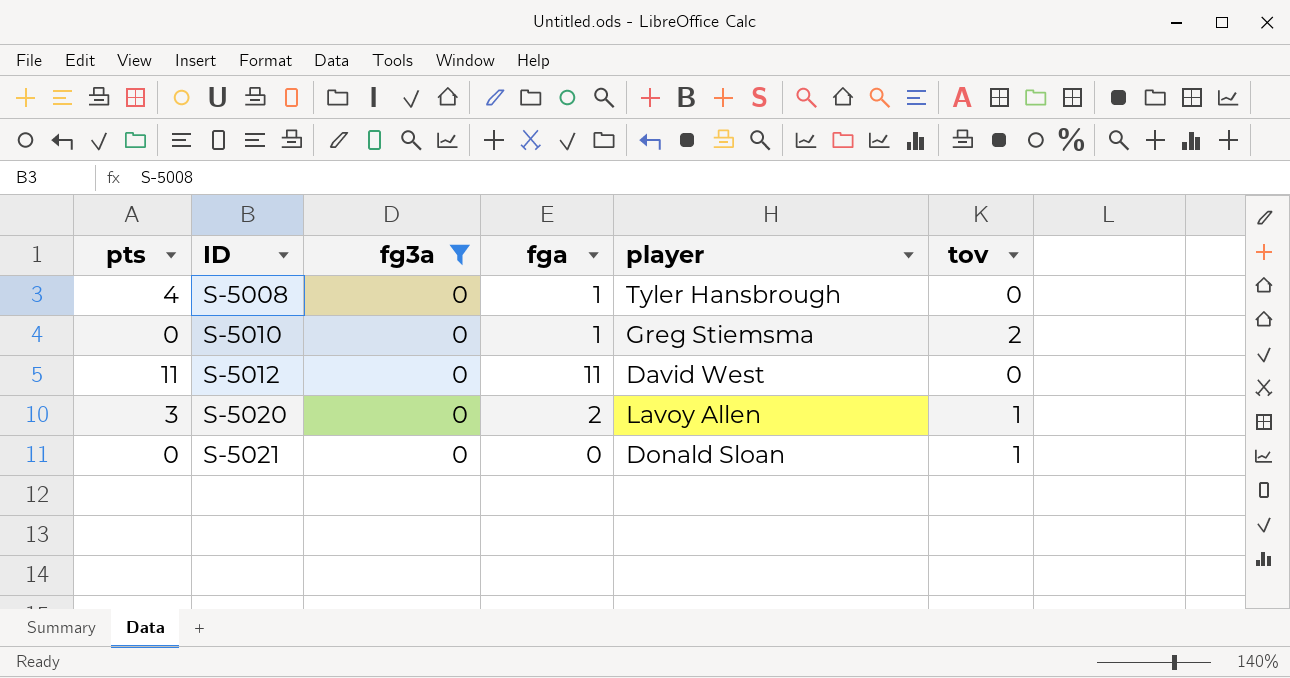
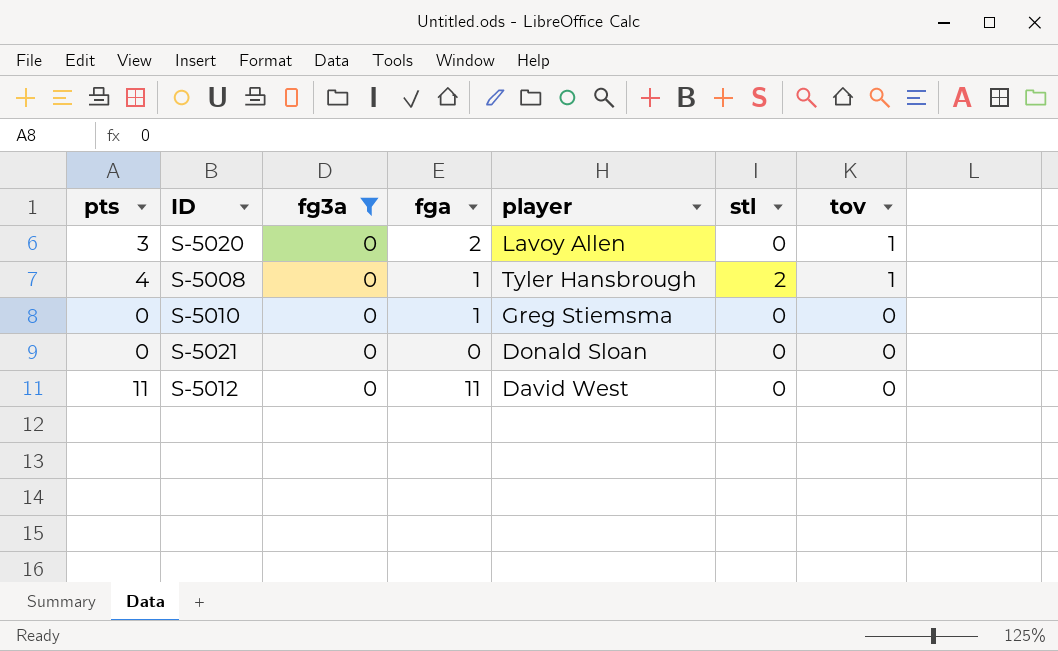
row order: ID ascending -> tov descending
column stl | position: none -> 6
S-5008 | tov: 0 -> 1
S-5010 | tov: 2 -> 0
S-5021 | tov: 1 -> 0

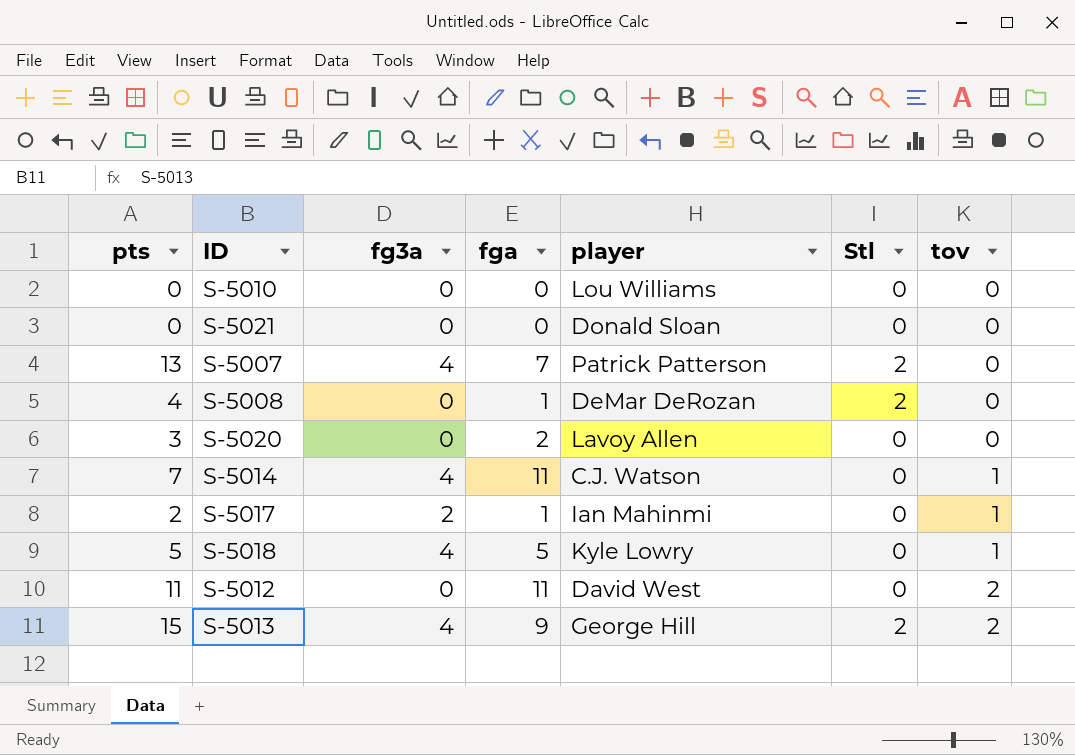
filter: fg3a = 0 -> none
row order: tov descending -> tov ascending
column name: stl -> Stl
S-5010 | fga: 1 -> 0
S-5010 | player: Greg Stiemsma -> Lou Williams
S-5008 | player: Tyler Hansbrough -> DeMar DeRozan
S-5008 | tov: 1 -> 0
S-5020 | tov: 1 -> 0
S-5012 | tov: 0 -> 2

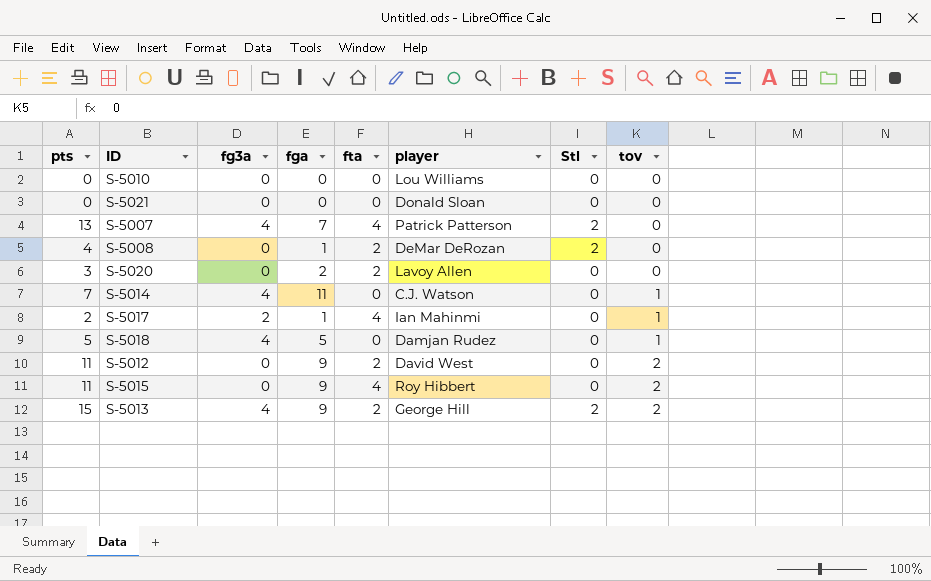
column fta | position: none -> 5
S-5018 | player: Kyle Lowry -> Damjan Rudez
S-5012 | fga: 11 -> 9
row S-5015: none -> 11 | 0 | 9 | 4 | Roy Hibbert | 0 | 2

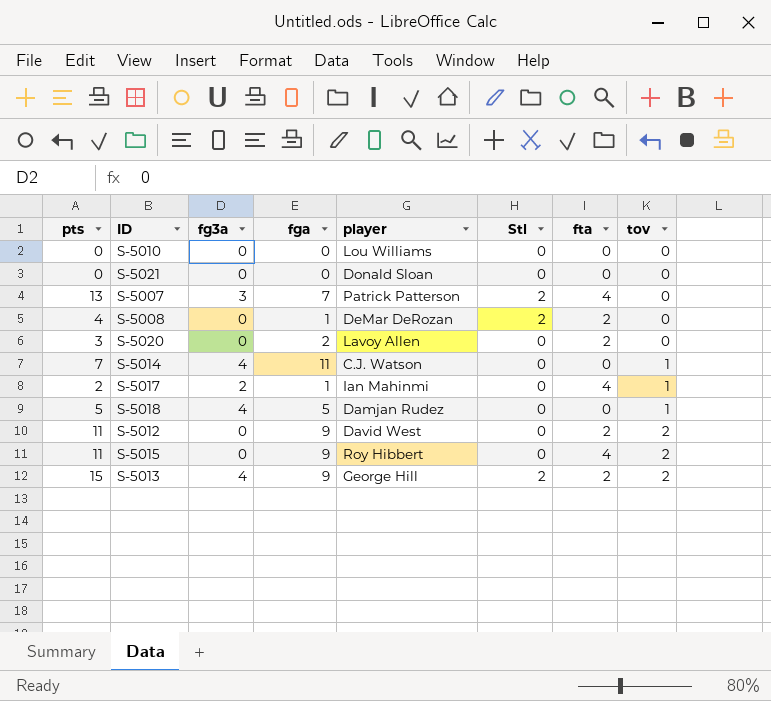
column fta | position: 5 -> 7
S-5007 | fg3a: 4 -> 3

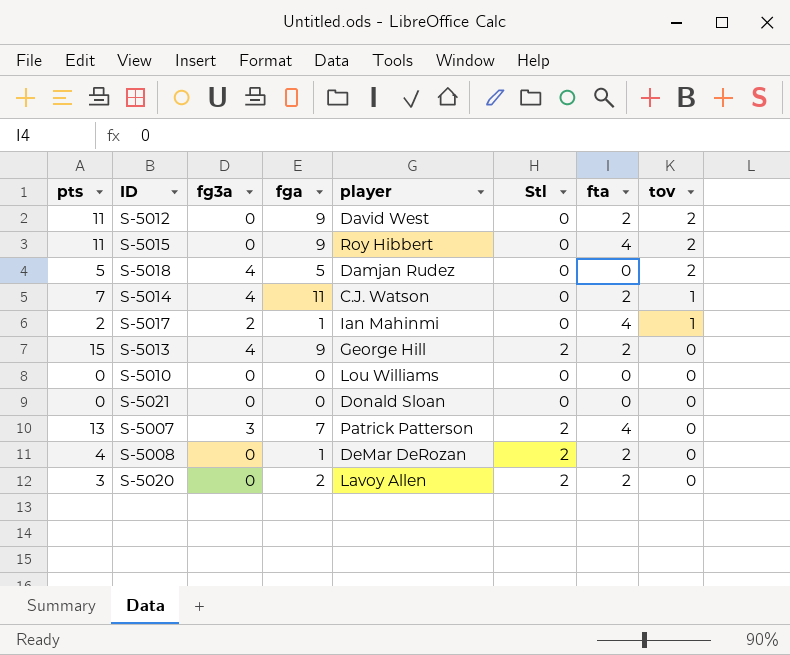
row order: tov ascending -> tov descending
S-5018 | tov: 1 -> 2
S-5014 | fta: 0 -> 2
S-5013 | tov: 2 -> 0
S-5020 | Stl: 0 -> 2

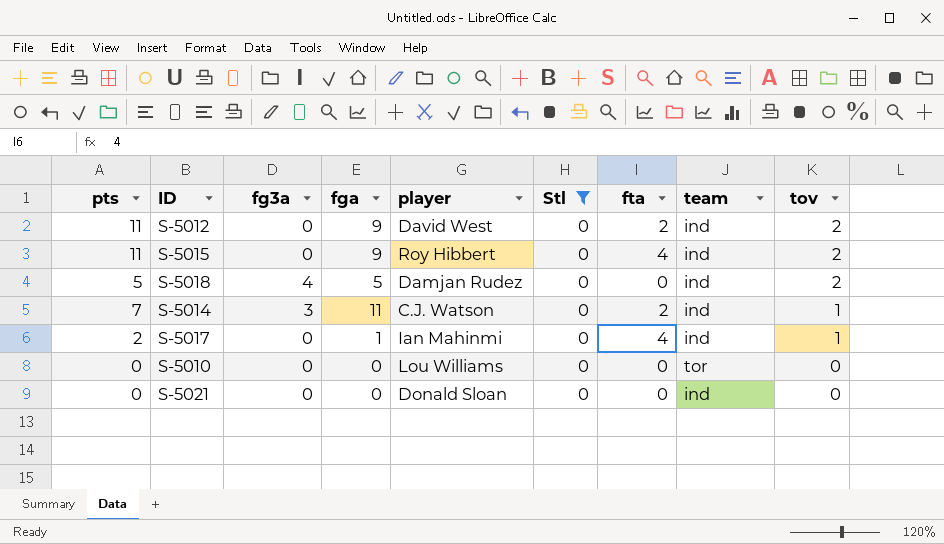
filter: none -> Stl = 0
column team | position: none -> 8
S-5014 | fg3a: 4 -> 3
S-5017 | fg3a: 2 -> 0

